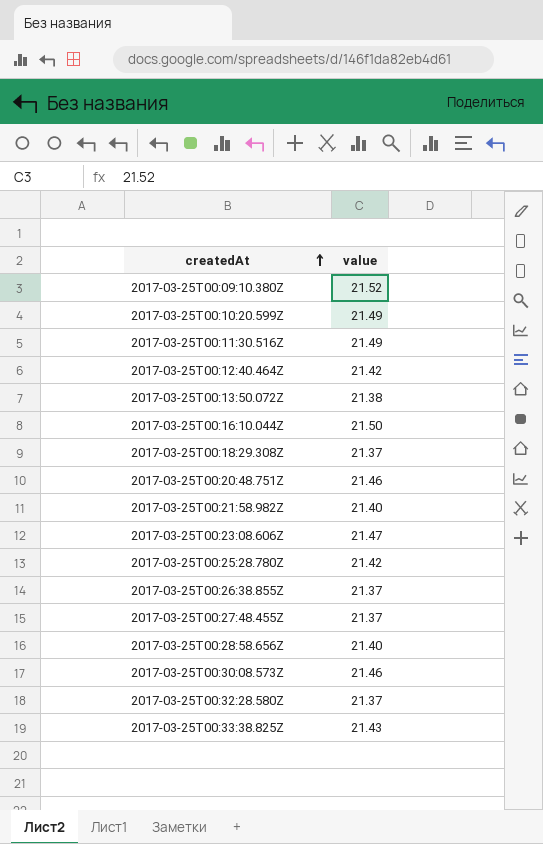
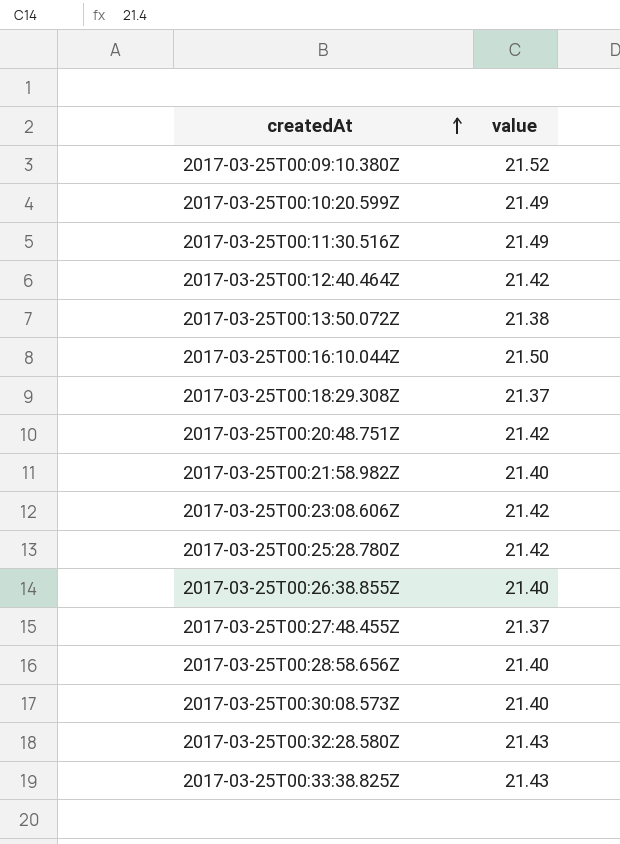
2017-03-25T00:20:48.751Z | value: 21.46 -> 21.42
2017-03-25T00:23:08.606Z | value: 21.47 -> 21.42
2017-03-25T00:26:38.855Z | value: 21.37 -> 21.40
2017-03-25T00:30:08.573Z | value: 21.46 -> 21.40
2017-03-25T00:32:28.580Z | value: 21.37 -> 21.43

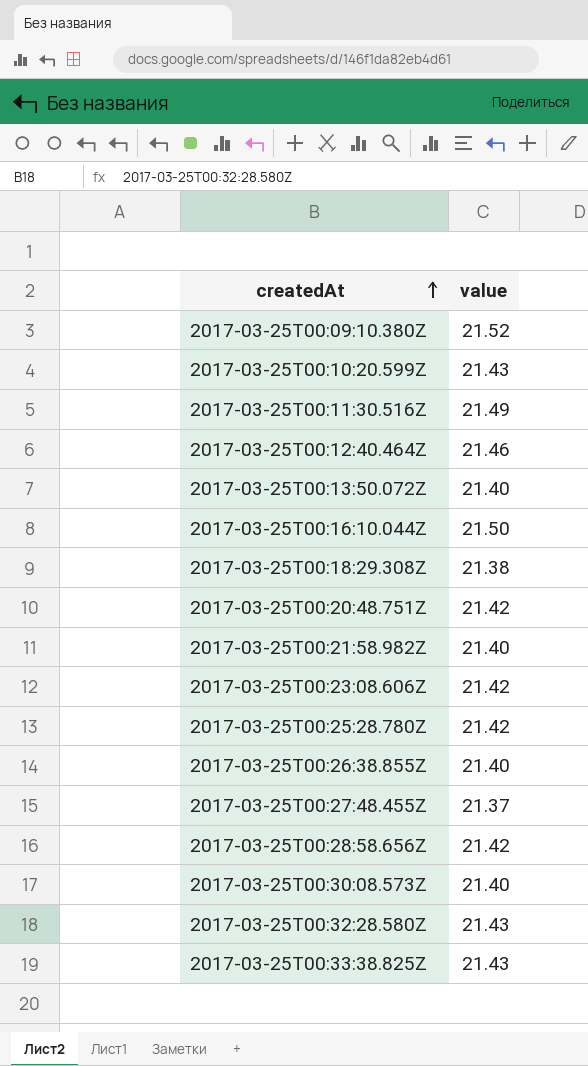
2017-03-25T00:10:20.599Z | value: 21.49 -> 21.43
2017-03-25T00:12:40.464Z | value: 21.42 -> 21.46
2017-03-25T00:13:50.072Z | value: 21.38 -> 21.40
2017-03-25T00:18:29.308Z | value: 21.37 -> 21.38
2017-03-25T00:28:58.656Z | value: 21.40 -> 21.42

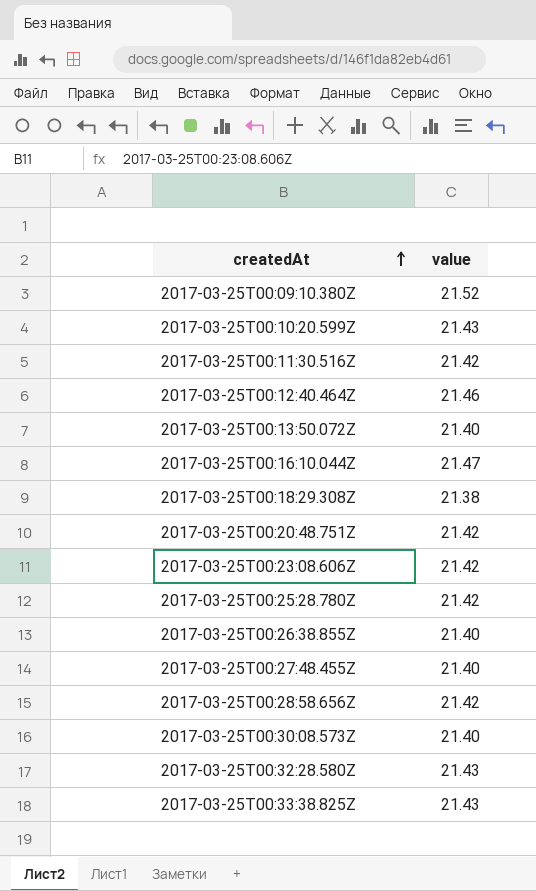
row 2017-03-25T00:21:58.982Z: 21.40 -> none
2017-03-25T00:11:30.516Z | value: 21.49 -> 21.42
2017-03-25T00:16:10.044Z | value: 21.50 -> 21.47
2017-03-25T00:27:48.455Z | value: 21.37 -> 21.40

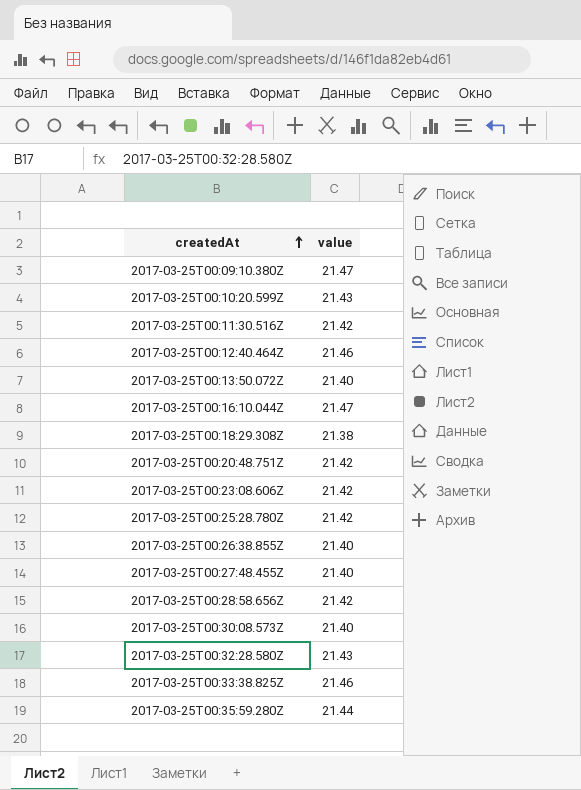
2017-03-25T00:09:10.380Z | value: 21.52 -> 21.47
2017-03-25T00:33:38.825Z | value: 21.43 -> 21.46
row 2017-03-25T00:35:59.280Z: none -> 21.44

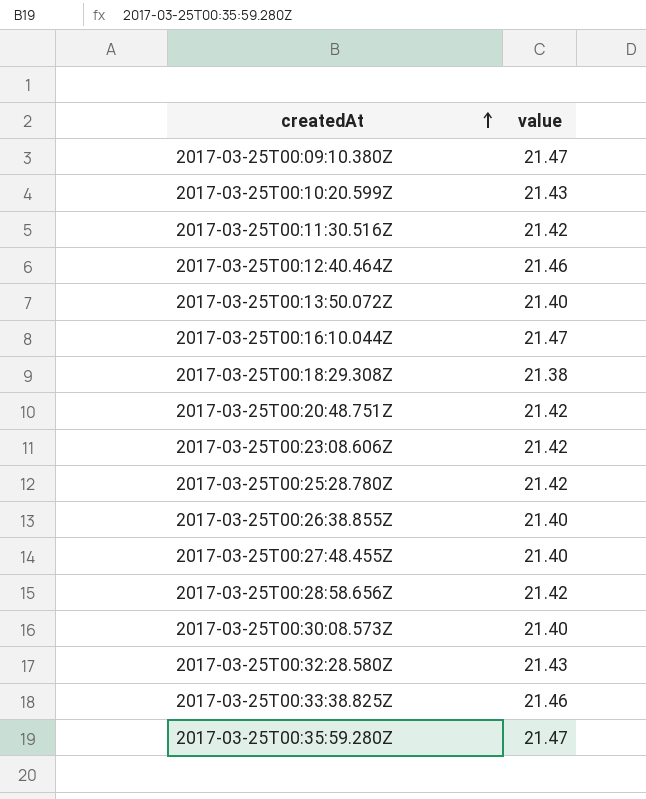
2017-03-25T00:35:59.280Z | value: 21.44 -> 21.47

